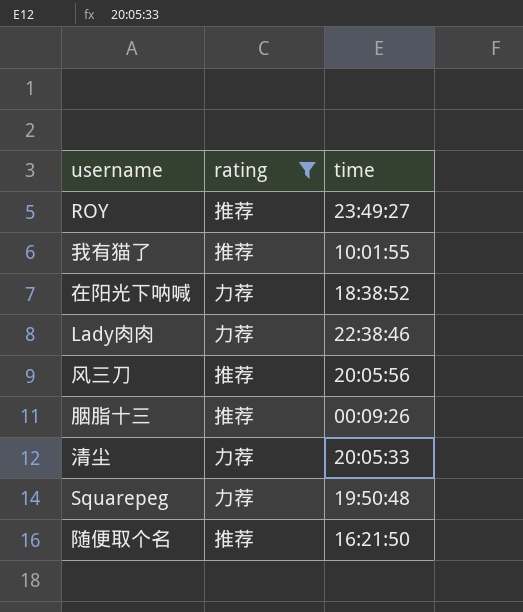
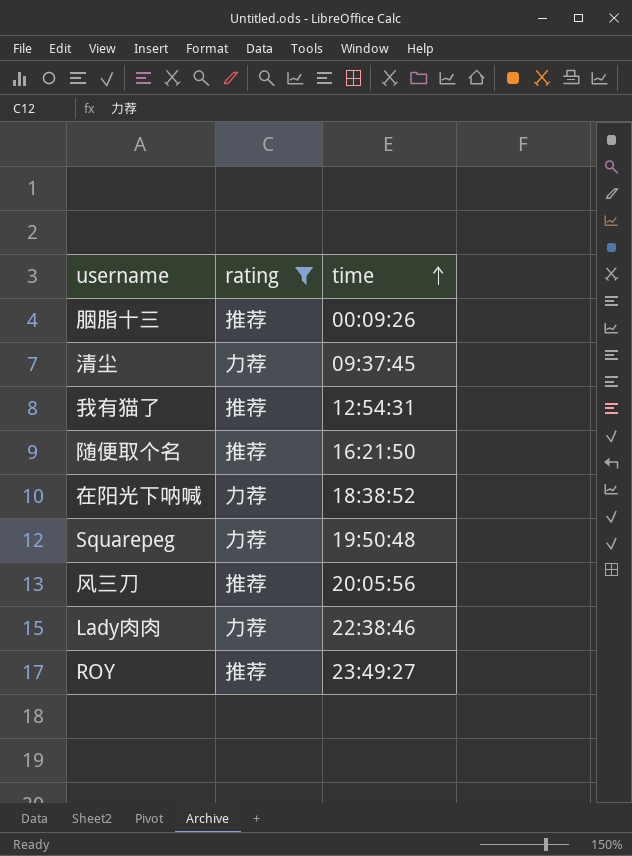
row order: none -> time ascending
清尘 | time: 20:05:33 -> 09:37:45
我有猫了 | time: 10:01:55 -> 12:54:31

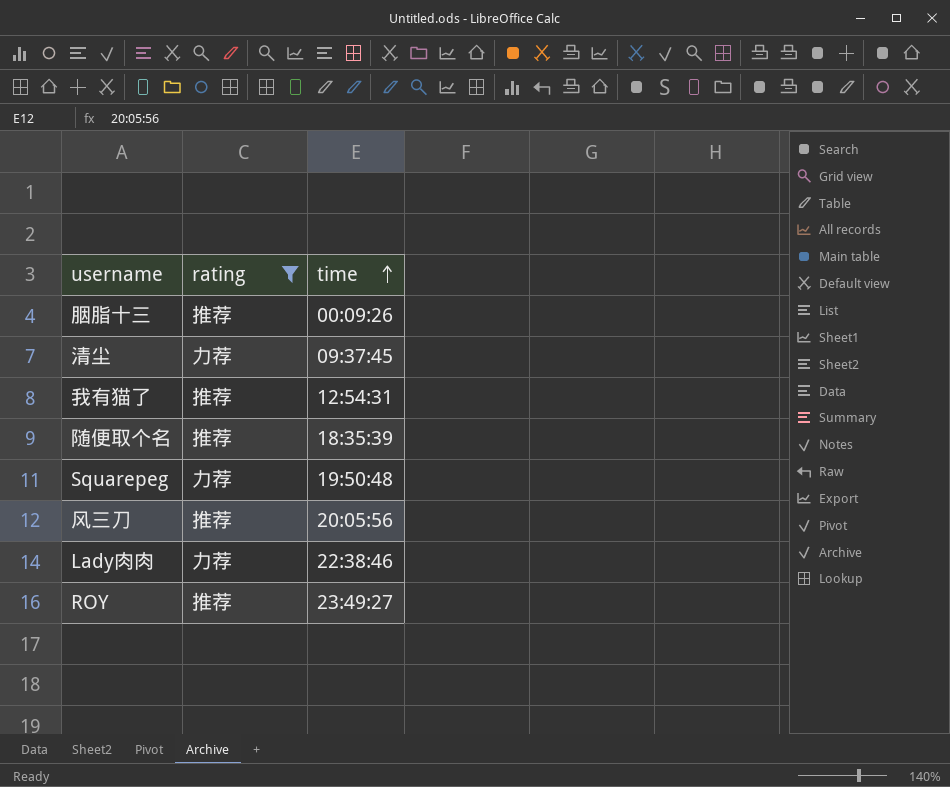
row 在阳光下呐喊: 力荐 | 18:38:52 -> none
随便取个名 | time: 16:21:50 -> 18:35:39

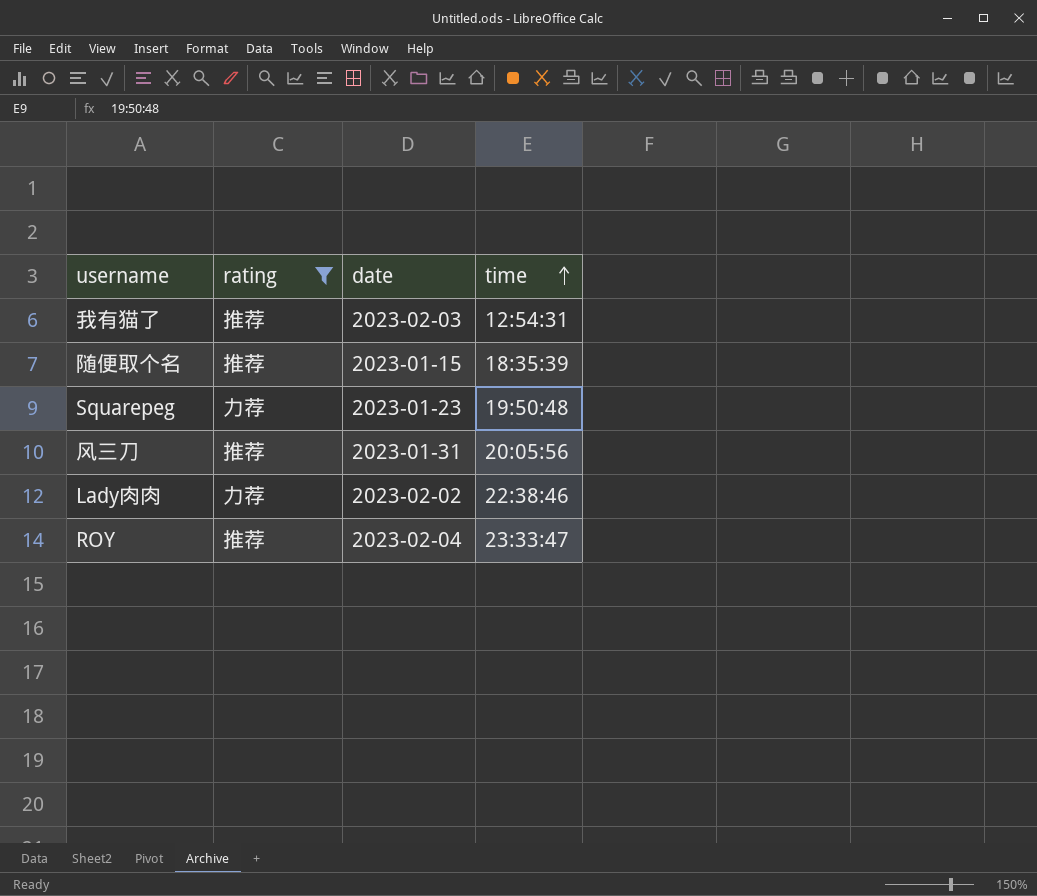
column date | position: none -> 3
row 胭脂十三: 推荐 | 00:09:26 -> none
row 清尘: 力荐 | 09:37:45 -> none
ROY | time: 23:49:27 -> 23:33:47

